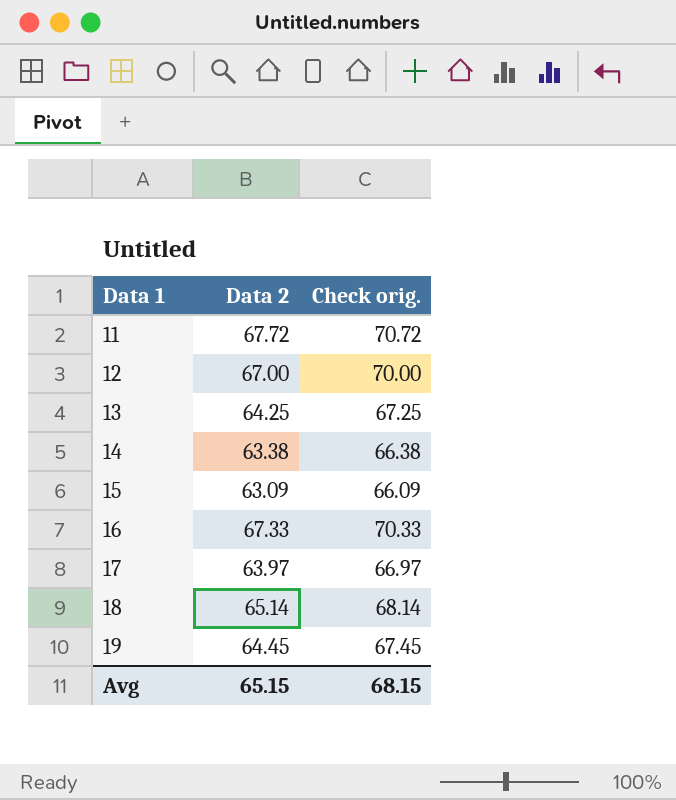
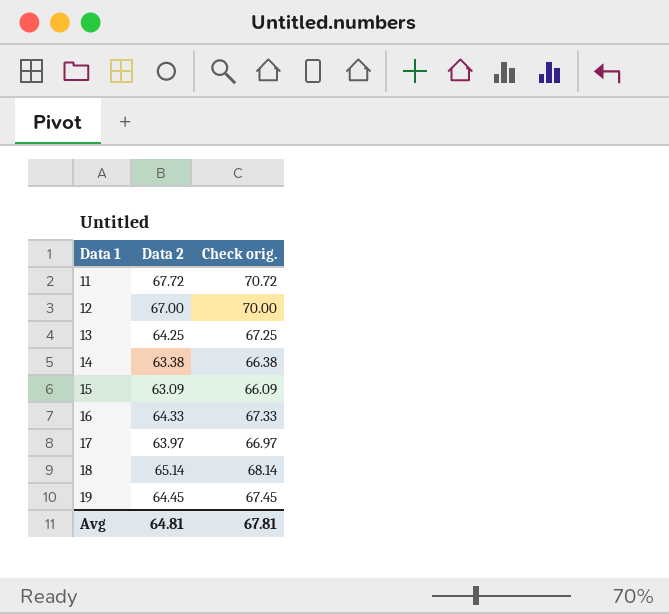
16 | Data 2: 67.33 -> 64.33
16 | Check orig.: 70.33 -> 67.33
Avg | Data 2: 65.15 -> 64.81
Avg | Check orig.: 68.15 -> 67.81

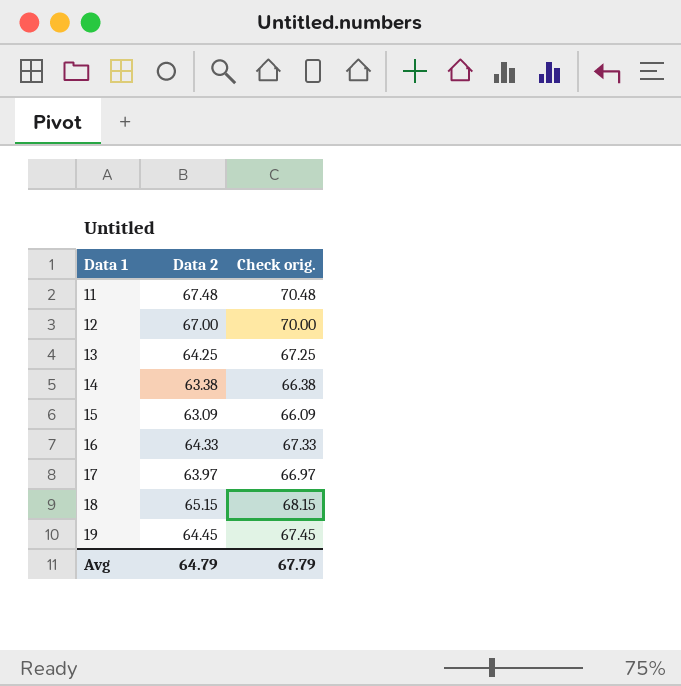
11 | Data 2: 67.72 -> 67.48
11 | Check orig.: 70.72 -> 70.48
18 | Data 2: 65.14 -> 65.15
18 | Check orig.: 68.14 -> 68.15
Avg | Data 2: 64.81 -> 64.79
Avg | Check orig.: 67.81 -> 67.79

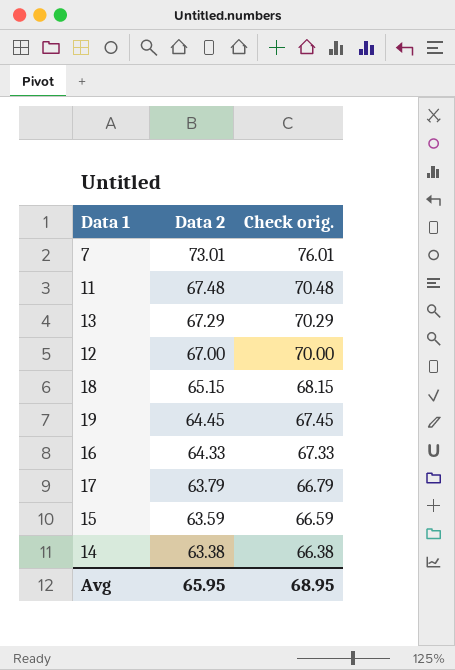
row order: Data 1 ascending -> Data 2 descending
row 7: none -> 73.01 | 76.01
13 | Data 2: 64.25 -> 67.29
13 | Check orig.: 67.25 -> 70.29
17 | Data 2: 63.97 -> 63.79
17 | Check orig.: 66.97 -> 66.79
15 | Data 2: 63.09 -> 63.59
15 | Check orig.: 66.09 -> 66.59
Avg | Data 2: 64.79 -> 65.95
Avg | Check orig.: 67.79 -> 68.95

